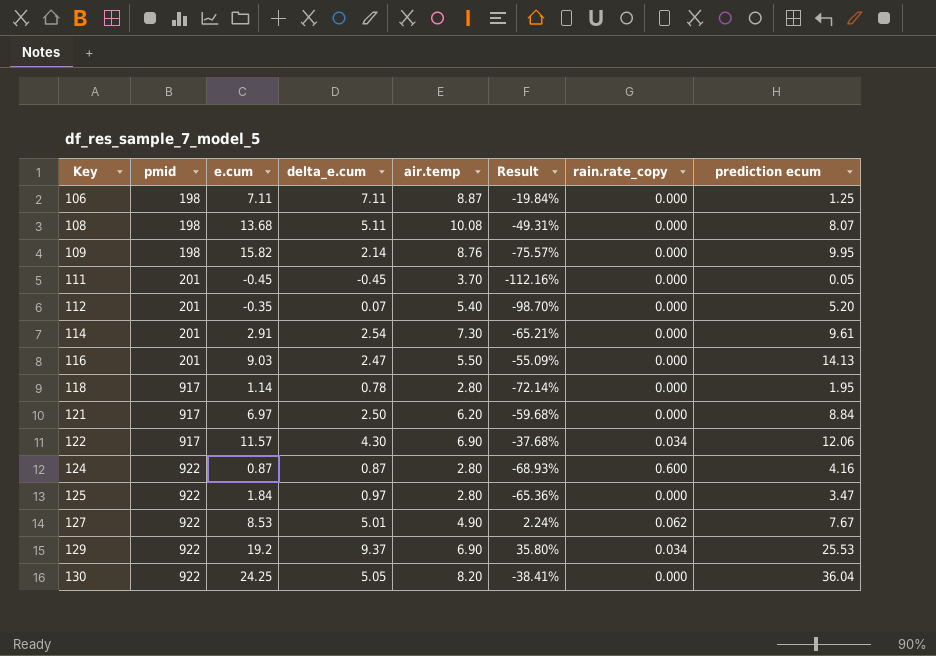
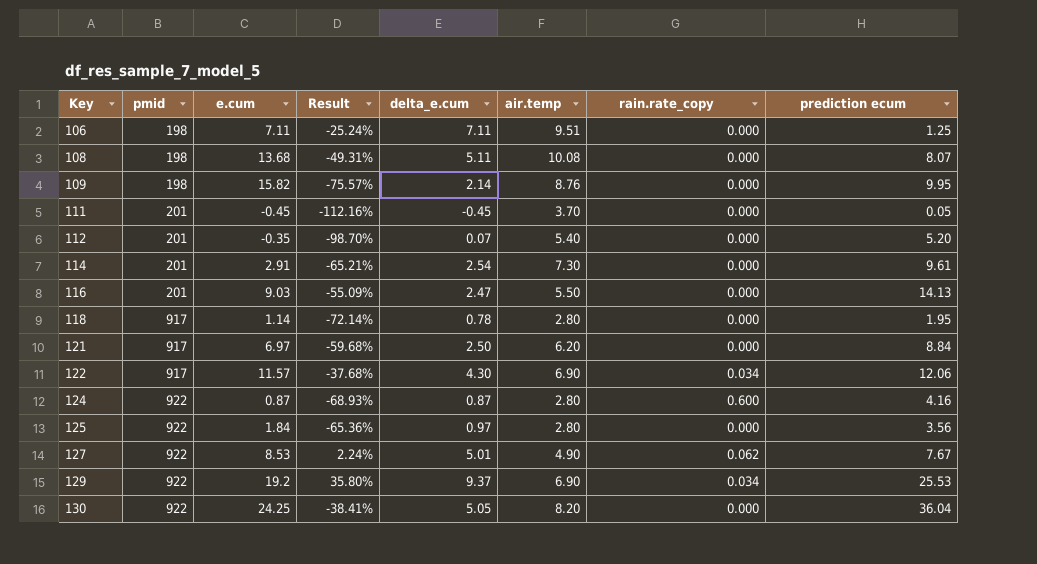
column Result | position: 6 -> 4
106 | Result: -19.84% -> -25.24%
106 | air.temp: 8.87 -> 9.51
125 | prediction ecum: 3.47 -> 3.56

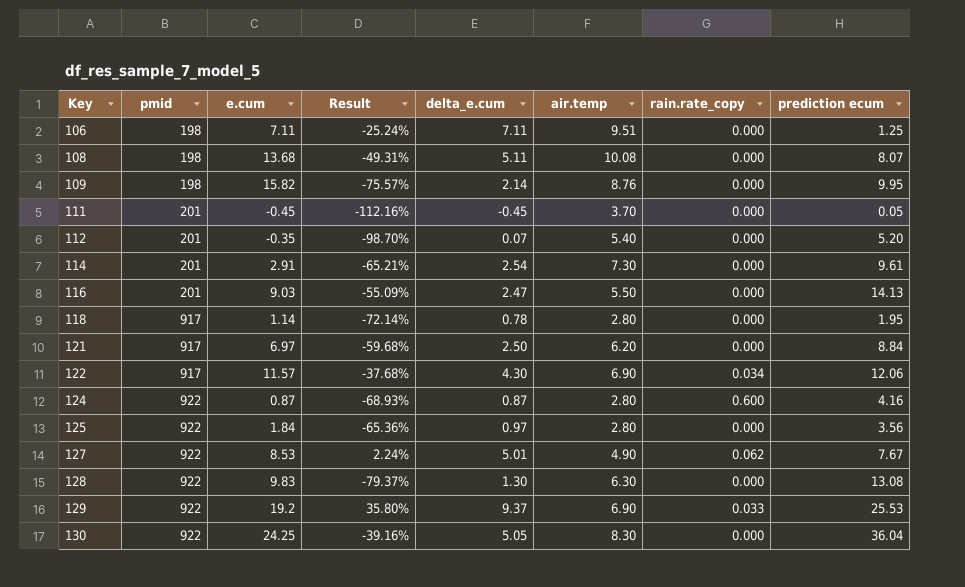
row 128: none -> 922 | 9.83 | -79.37% | 1.30 | 6.30 | 0.000 | 13.08
129 | rain.rate_copy: 0.034 -> 0.033
130 | Result: -38.41% -> -39.16%
130 | air.temp: 8.20 -> 8.30

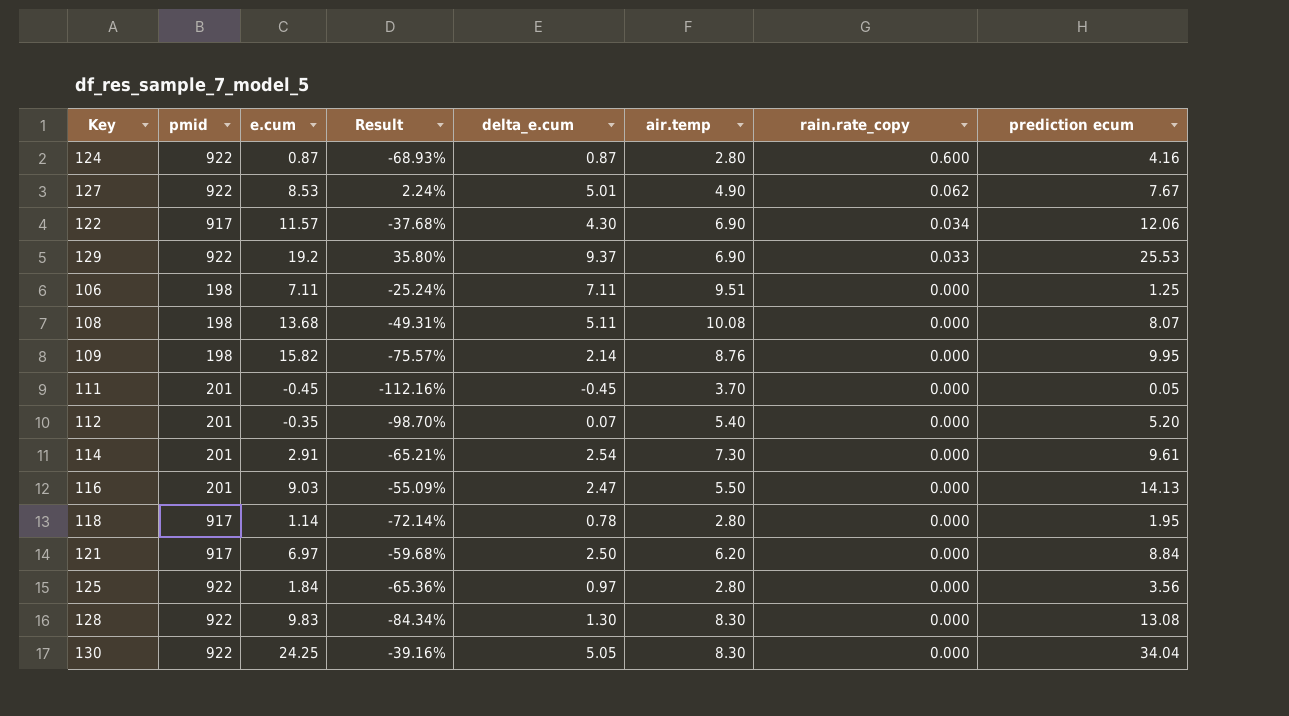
row order: Key ascending -> rain.rate_copy descending
128 | Result: -79.37% -> -84.34%
128 | air.temp: 6.30 -> 8.30
130 | prediction ecum: 36.04 -> 34.04

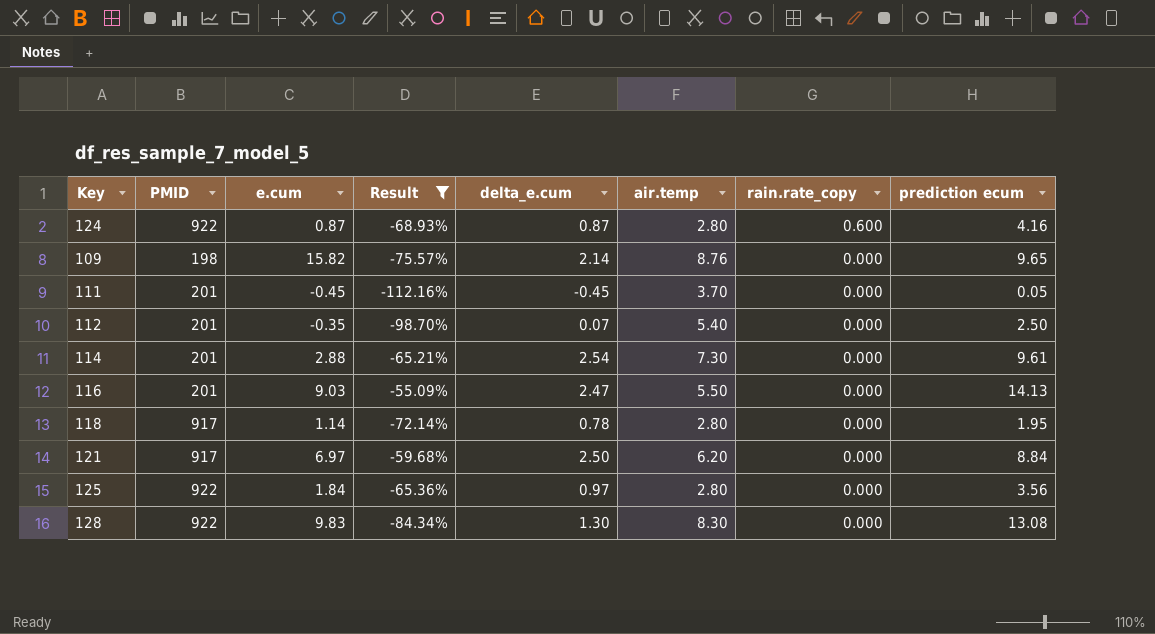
filter: none -> Result <= -55.09%
column name: pmid -> PMID
109 | prediction ecum: 9.95 -> 9.65
112 | prediction ecum: 5.20 -> 2.50
114 | e.cum: 2.91 -> 2.88

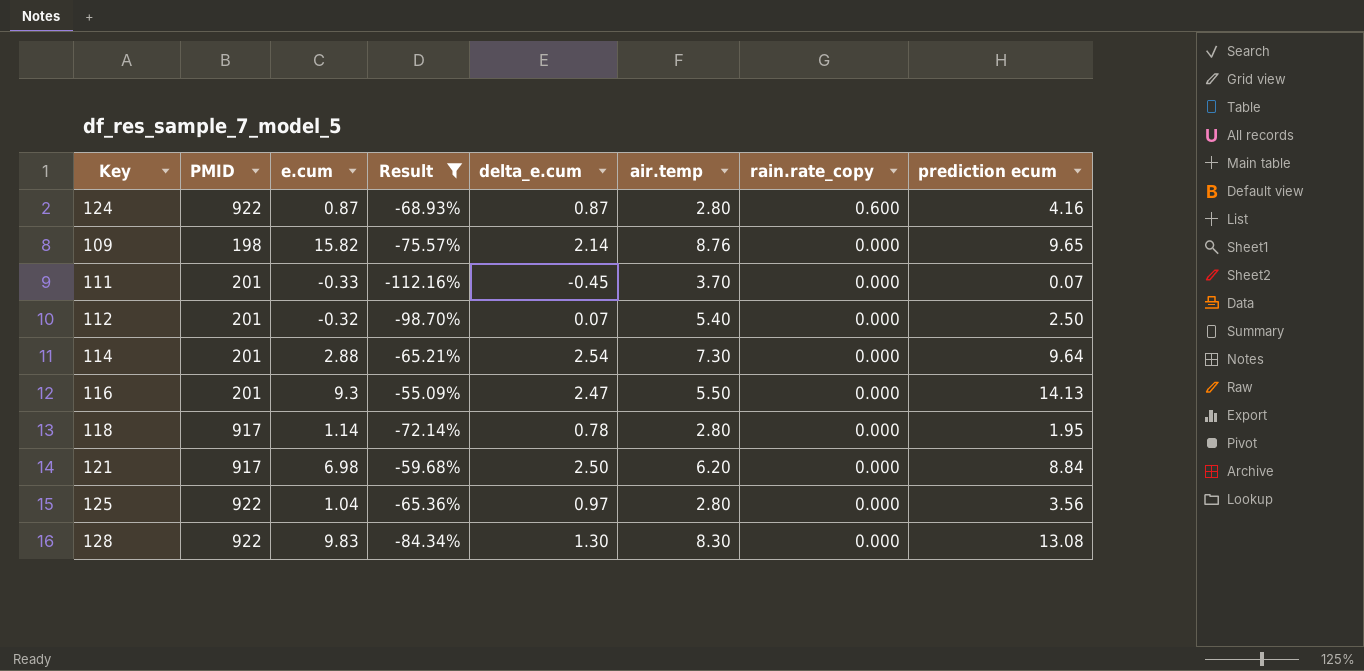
111 | e.cum: -0.45 -> -0.33
111 | prediction ecum: 0.05 -> 0.07
112 | e.cum: -0.35 -> -0.32
114 | prediction ecum: 9.61 -> 9.64
116 | e.cum: 9.03 -> 9.3
121 | e.cum: 6.97 -> 6.98
125 | e.cum: 1.84 -> 1.04

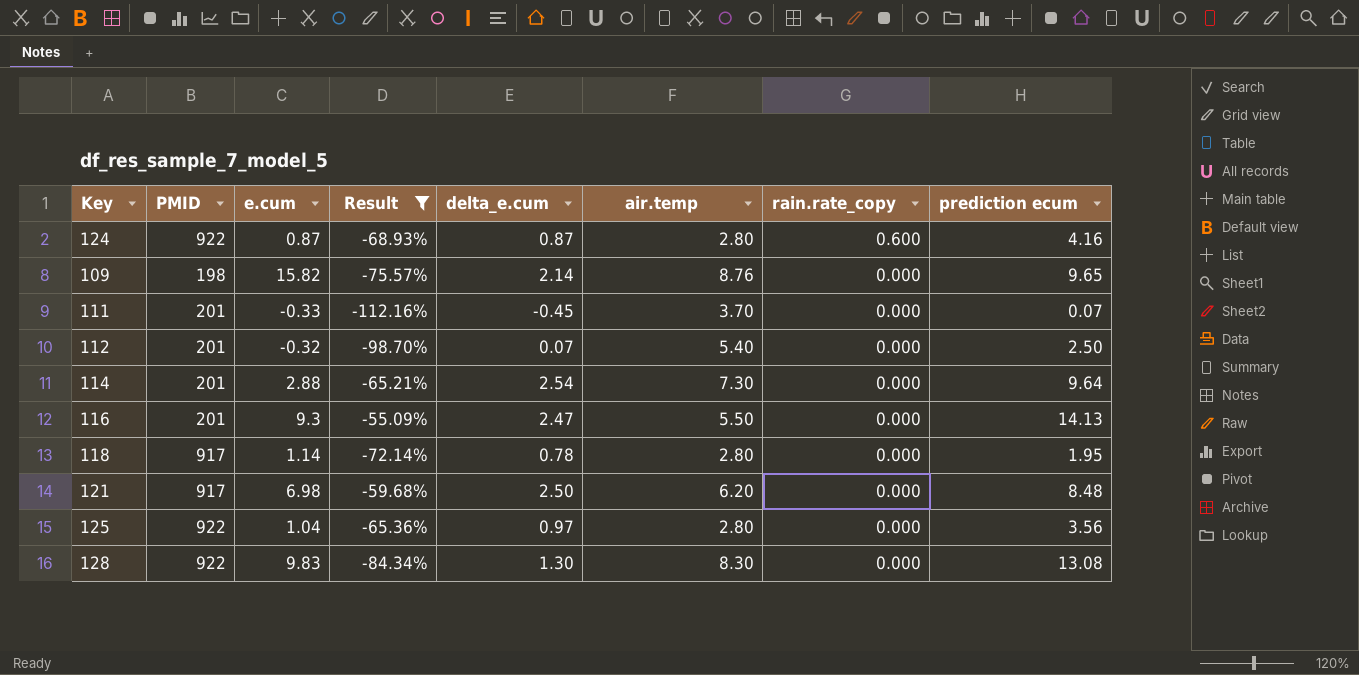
121 | prediction ecum: 8.84 -> 8.48

